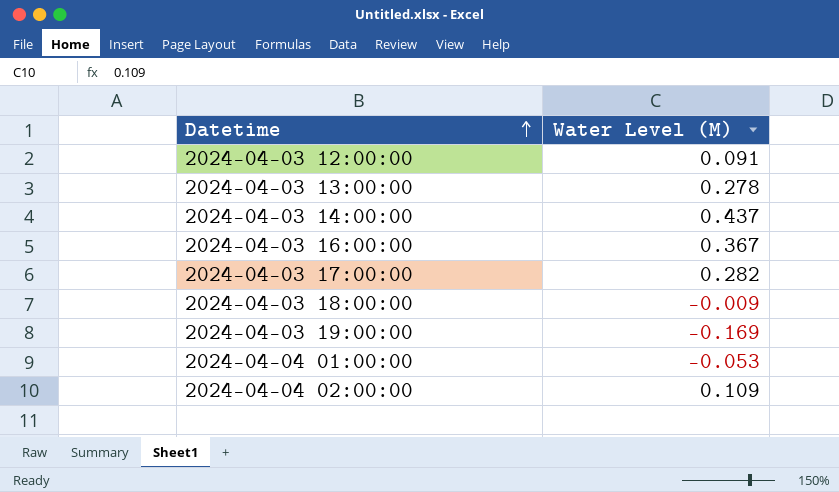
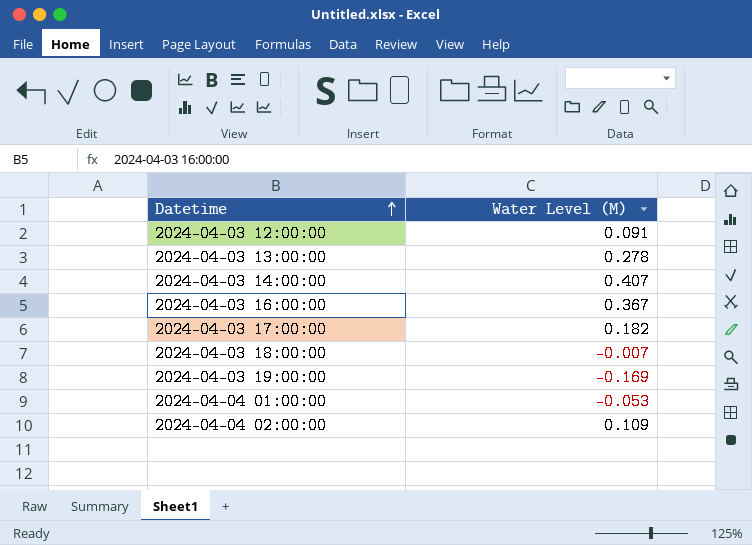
2024-04-03 14:00:00 | Water Level (M): 0.437 -> 0.407
2024-04-03 17:00:00 | Water Level (M): 0.282 -> 0.182
2024-04-03 18:00:00 | Water Level (M): -0.009 -> -0.007

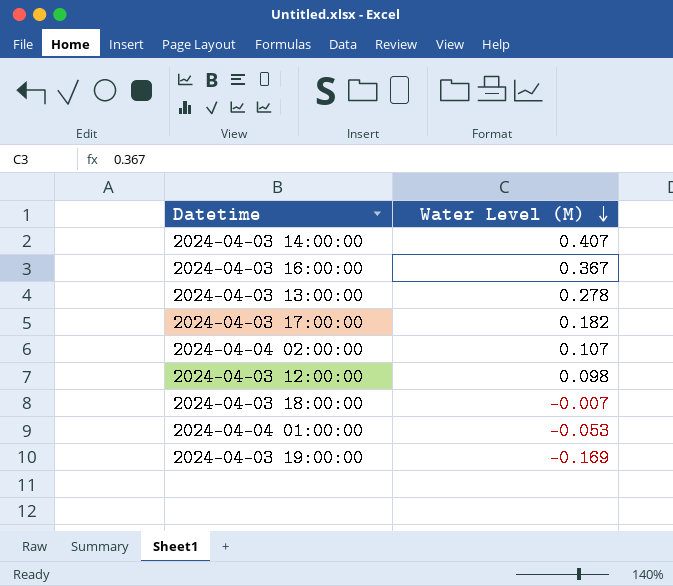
row order: Datetime ascending -> Water Level (M) descending
2024-04-04 02:00:00 | Water Level (M): 0.109 -> 0.107
2024-04-03 12:00:00 | Water Level (M): 0.091 -> 0.098

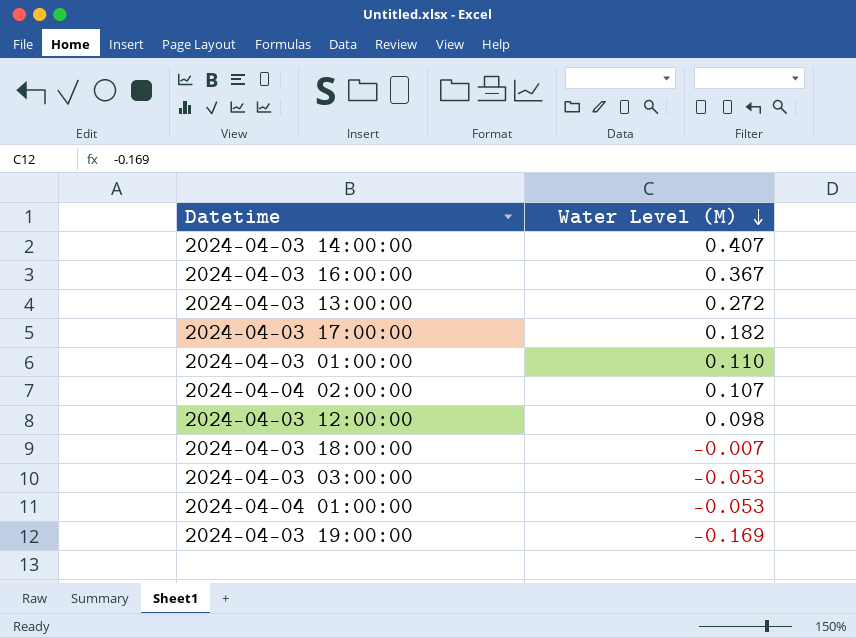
2024-04-03 13:00:00 | Water Level (M): 0.278 -> 0.272
row 2024-04-03 01:00:00: none -> 0.110
row 2024-04-03 03:00:00: none -> -0.053

